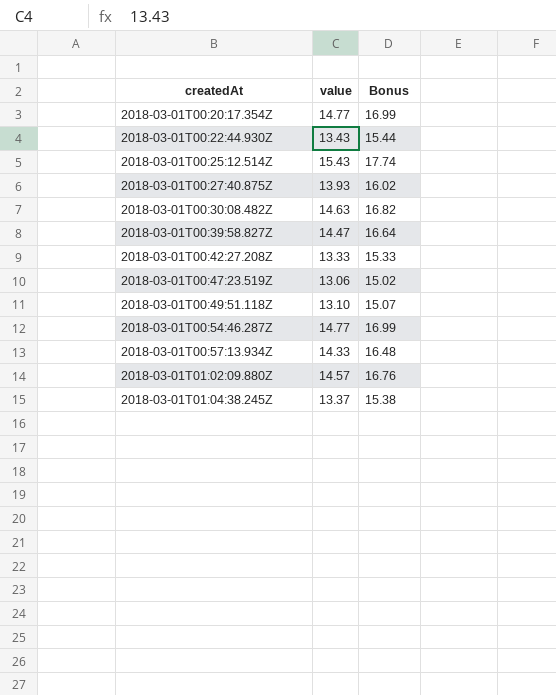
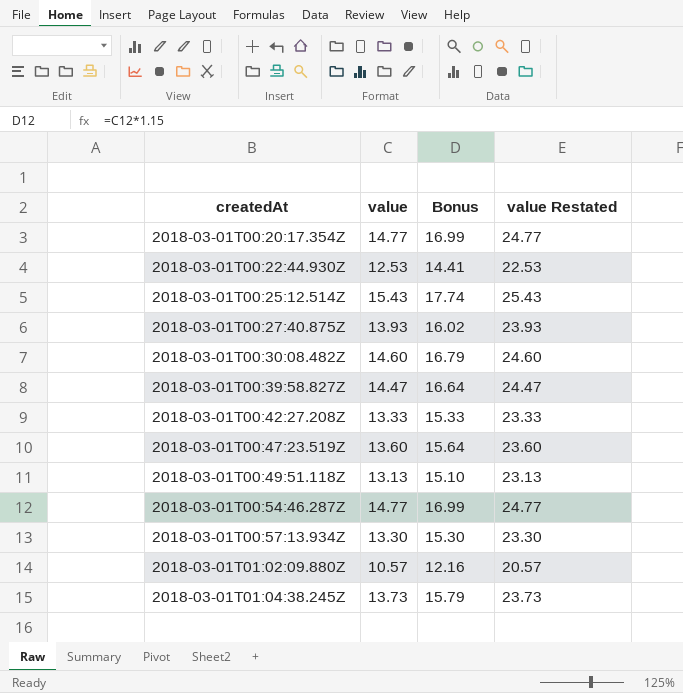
column value Restated | formula: none -> [value] + 10
2018-03-01T00:22:44.930Z | value: 13.43 -> 12.53
2018-03-01T00:22:44.930Z | Bonus: 15.44 -> 14.41
2018-03-01T00:30:08.482Z | value: 14.63 -> 14.60
2018-03-01T00:30:08.482Z | Bonus: 16.82 -> 16.79
2018-03-01T00:47:23.519Z | value: 13.06 -> 13.60
2018-03-01T00:47:23.519Z | Bonus: 15.02 -> 15.64
2018-03-01T00:49:51.118Z | value: 13.10 -> 13.13
2018-03-01T00:49:51.118Z | Bonus: 15.07 -> 15.10
2018-03-01T00:57:13.934Z | value: 14.33 -> 13.30
2018-03-01T00:57:13.934Z | Bonus: 16.48 -> 15.30
2018-03-01T01:02:09.880Z | value: 14.57 -> 10.57
2018-03-01T01:02:09.880Z | Bonus: 16.76 -> 12.16
2018-03-01T01:04:38.245Z | value: 13.37 -> 13.73
2018-03-01T01:04:38.245Z | Bonus: 15.38 -> 15.79

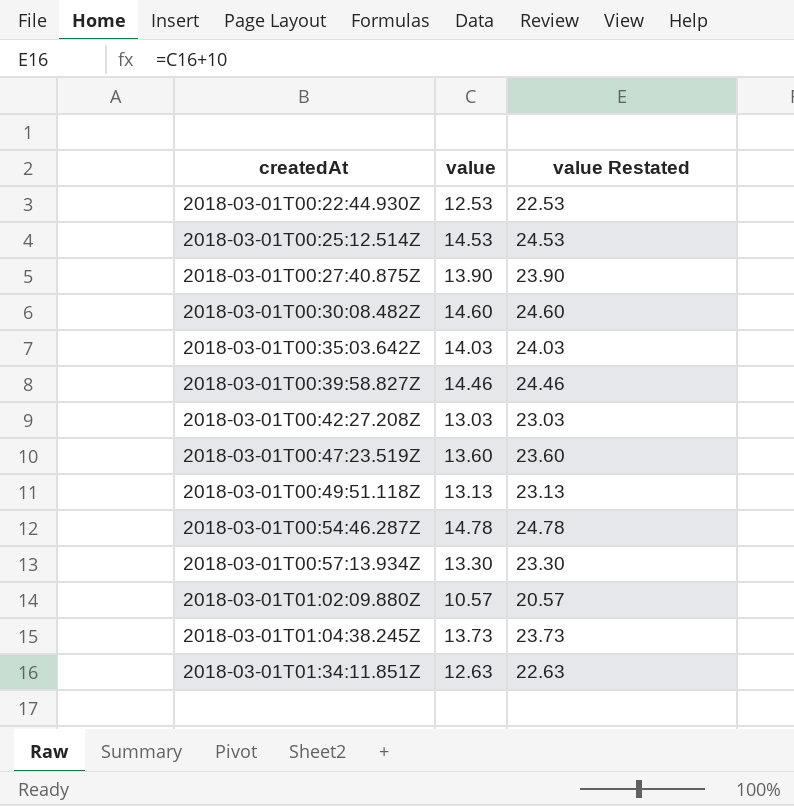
column Bonus | formula: [value] * 1.15 -> none
row 2018-03-01T00:20:17.354Z: 14.77 | 16.99 | 24.77 -> none
2018-03-01T00:25:12.514Z | value: 15.43 -> 14.53
2018-03-01T00:25:12.514Z | value Restated: 25.43 -> 24.53
2018-03-01T00:27:40.875Z | value: 13.93 -> 13.90
2018-03-01T00:27:40.875Z | value Restated: 23.93 -> 23.90
row 2018-03-01T00:35:03.642Z: none -> 14.03 | 24.03
2018-03-01T00:39:58.827Z | value: 14.47 -> 14.46
2018-03-01T00:39:58.827Z | value Restated: 24.47 -> 24.46
2018-03-01T00:42:27.208Z | value: 13.33 -> 13.03
2018-03-01T00:42:27.208Z | value Restated: 23.33 -> 23.03
2018-03-01T00:54:46.287Z | value: 14.77 -> 14.78
2018-03-01T00:54:46.287Z | value Restated: 24.77 -> 24.78
row 2018-03-01T01:34:11.851Z: none -> 12.63 | 22.63

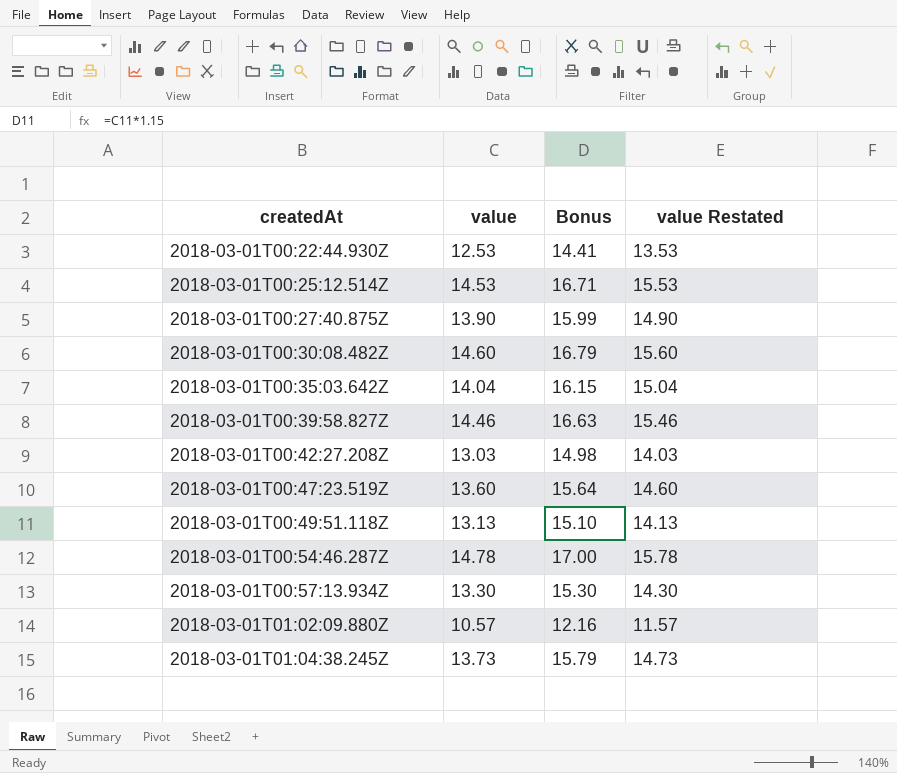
column Bonus | formula: none -> [value] * 1.15
column value Restated | formula: [value] + 10 -> [value] + 1
row 2018-03-01T01:34:11.851Z: 12.63 | 22.63 -> none
2018-03-01T00:35:03.642Z | value: 14.03 -> 14.04

